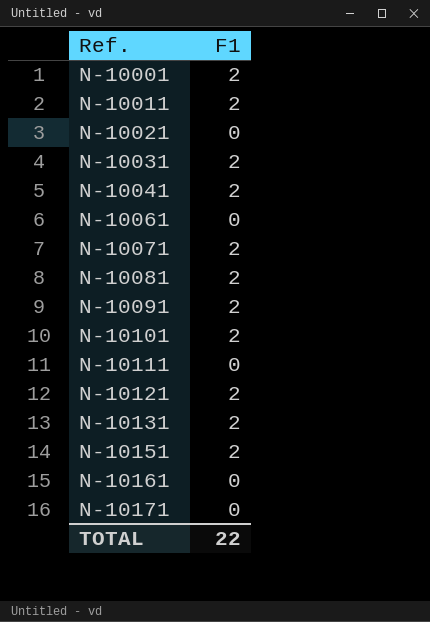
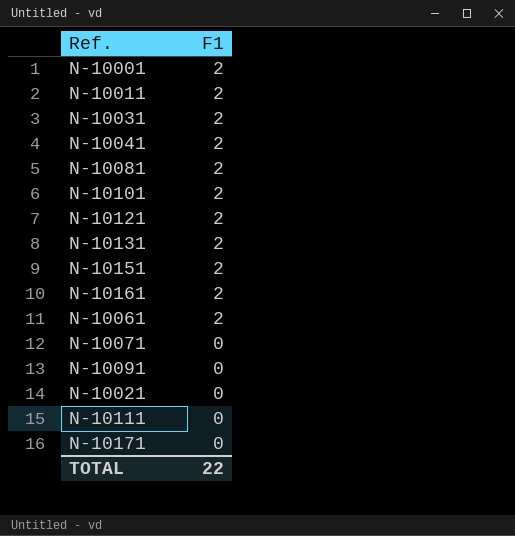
row order: Ref. ascending -> F1 descending
N-10161 | F1: 0 -> 2
N-10061 | F1: 0 -> 2
N-10071 | F1: 2 -> 0
N-10091 | F1: 2 -> 0

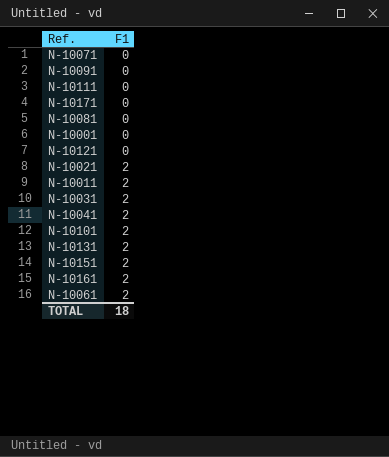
row order: F1 descending -> F1 ascending
N-10081 | F1: 2 -> 0
N-10001 | F1: 2 -> 0
N-10121 | F1: 2 -> 0
N-10021 | F1: 0 -> 2
TOTAL | F1: 22 -> 18

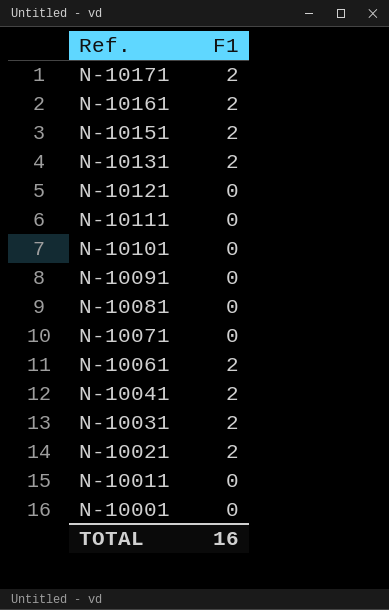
row order: F1 ascending -> Ref. descending
N-10171 | F1: 0 -> 2
N-10101 | F1: 2 -> 0
N-10011 | F1: 2 -> 0
TOTAL | F1: 18 -> 16

